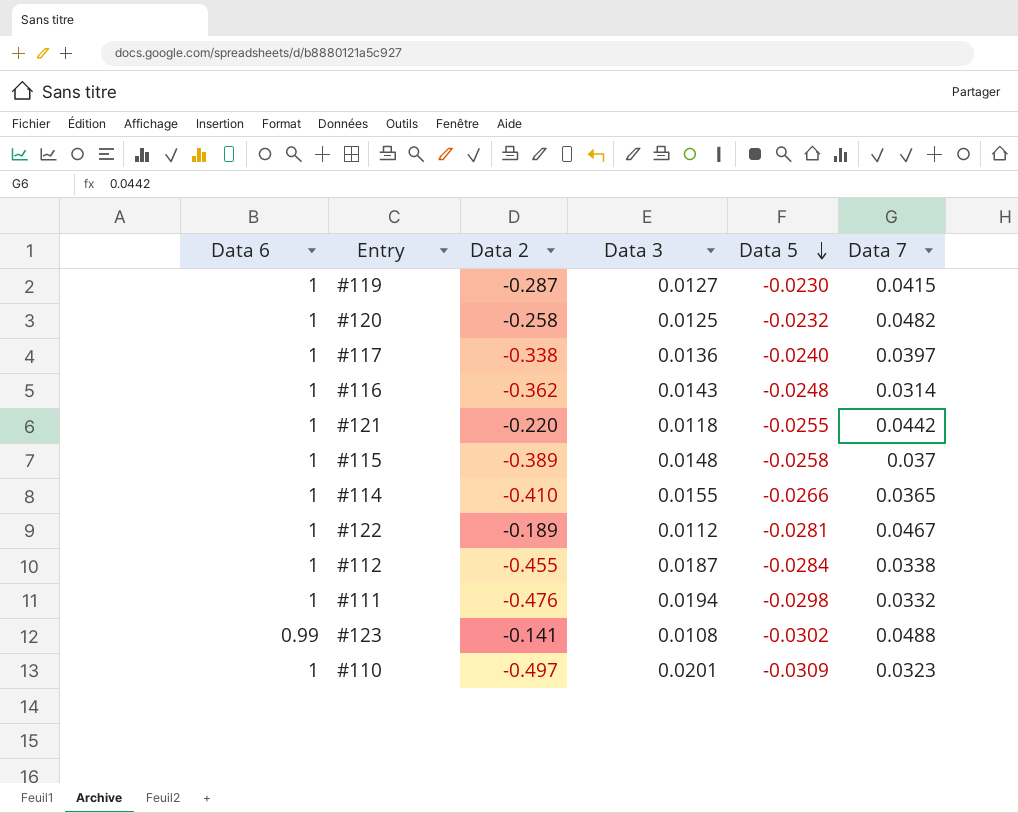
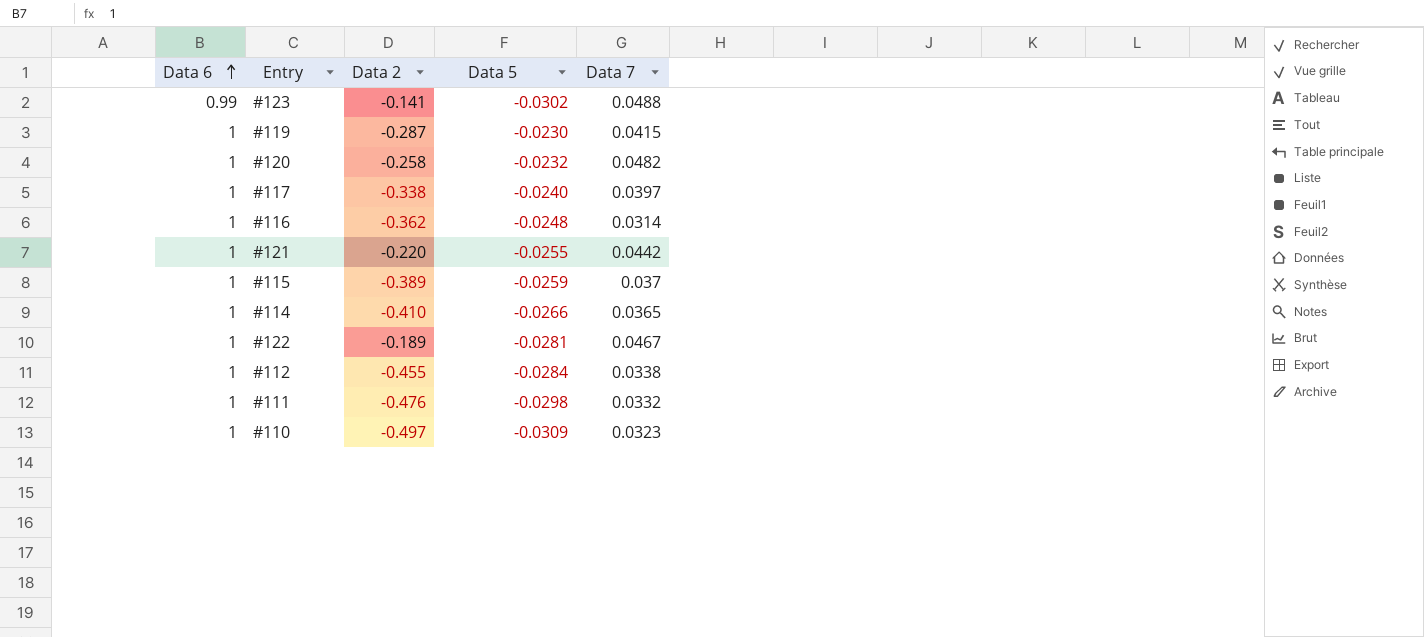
row order: Data 5 descending -> Data 6 ascending
column Data 3 | position: 4 -> none
#115 | Data 5: -0.0258 -> -0.0259

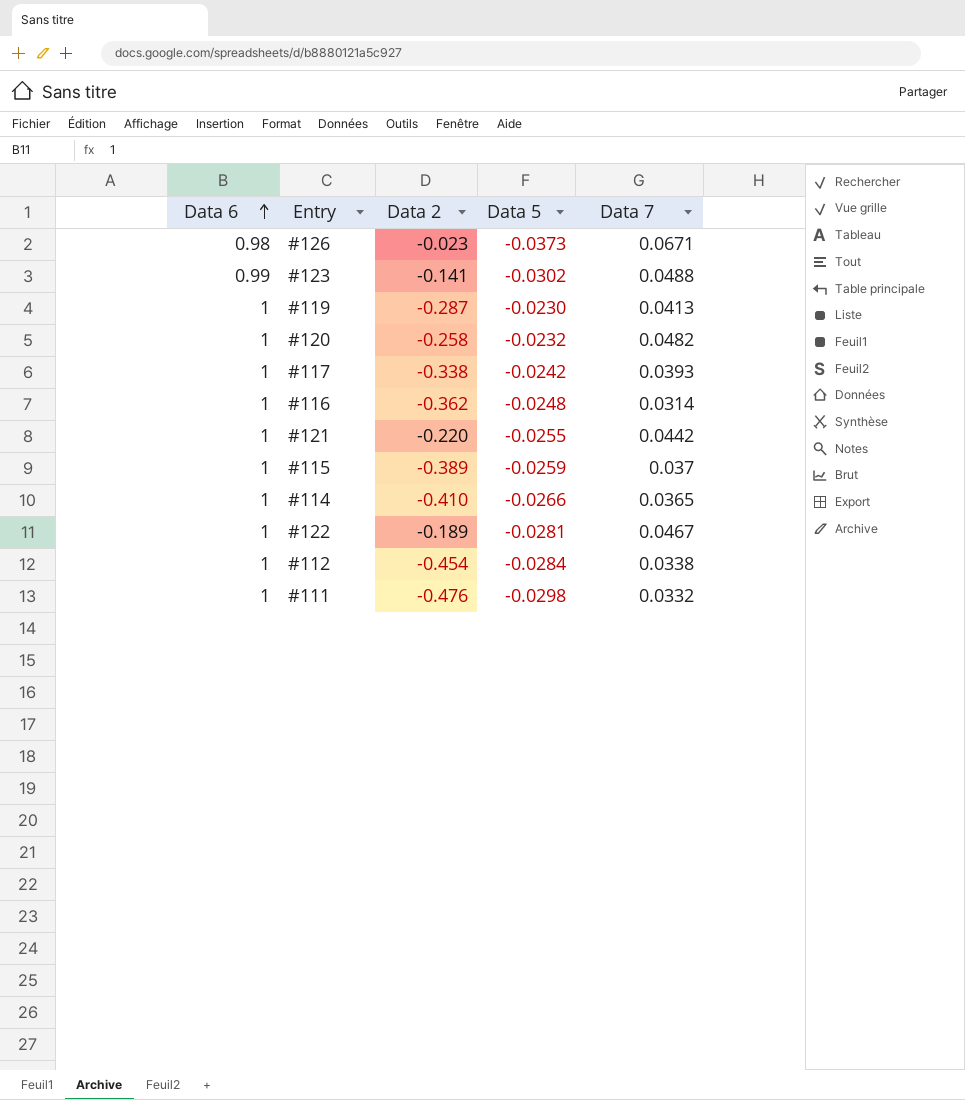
row #110: 1 | -0.497 | -0.0309 | 0.0323 -> none
row #126: none -> 0.98 | -0.023 | -0.0373 | 0.0671
#119 | Data 7: 0.0415 -> 0.0413
#117 | Data 5: -0.0240 -> -0.0242
#117 | Data 7: 0.0397 -> 0.0393
#112 | Data 2: -0.455 -> -0.454

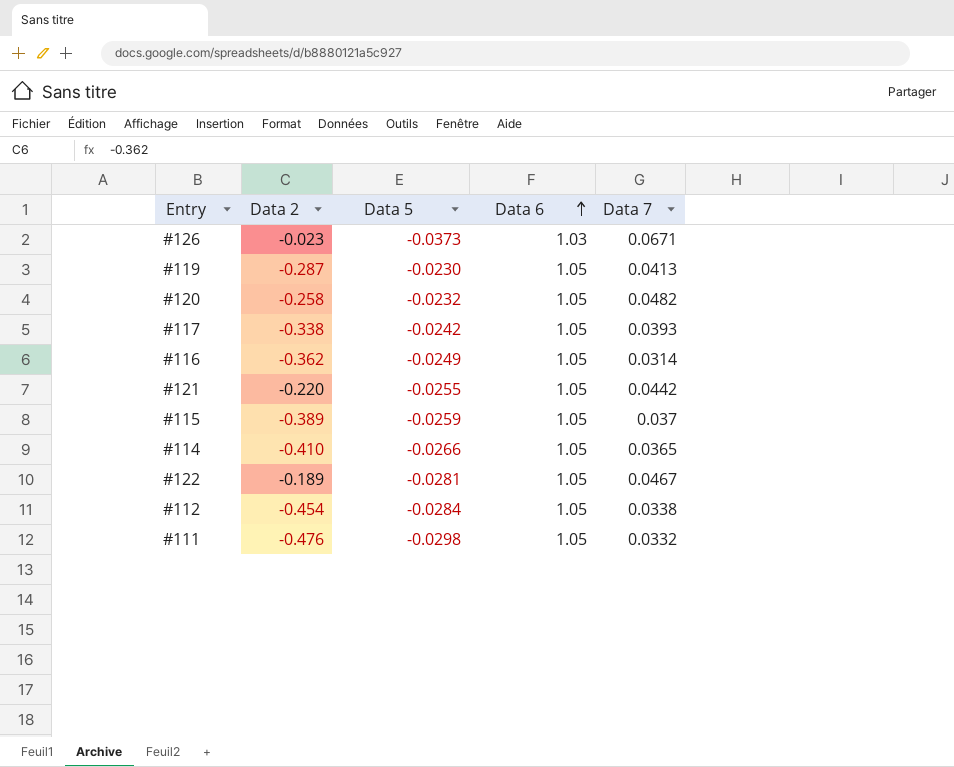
column Data 6 | position: 1 -> 4
row #123: 0.99 | -0.141 | -0.0302 | 0.0488 -> none
#126 | Data 6: 0.98 -> 1.03
#119 | Data 6: 1 -> 1.05
#120 | Data 6: 1 -> 1.05
#117 | Data 6: 1 -> 1.05
#116 | Data 5: -0.0248 -> -0.0249
#116 | Data 6: 1 -> 1.05
#121 | Data 6: 1 -> 1.05
#115 | Data 6: 1 -> 1.05
#114 | Data 6: 1 -> 1.05
#122 | Data 6: 1 -> 1.05
#112 | Data 6: 1 -> 1.05
#111 | Data 6: 1 -> 1.05

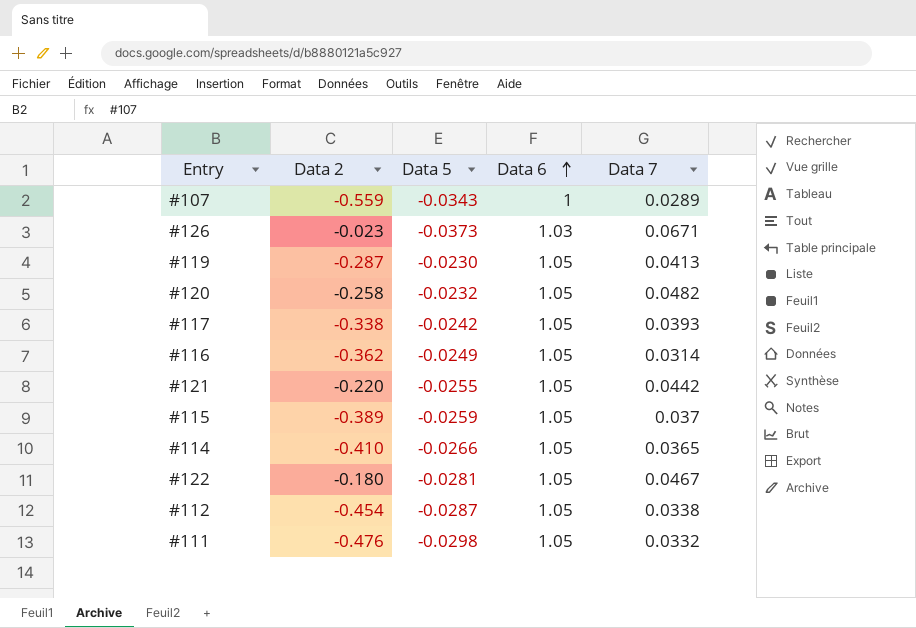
row #107: none -> -0.559 | -0.0343 | 1 | 0.0289
#122 | Data 2: -0.189 -> -0.180
#112 | Data 5: -0.0284 -> -0.0287

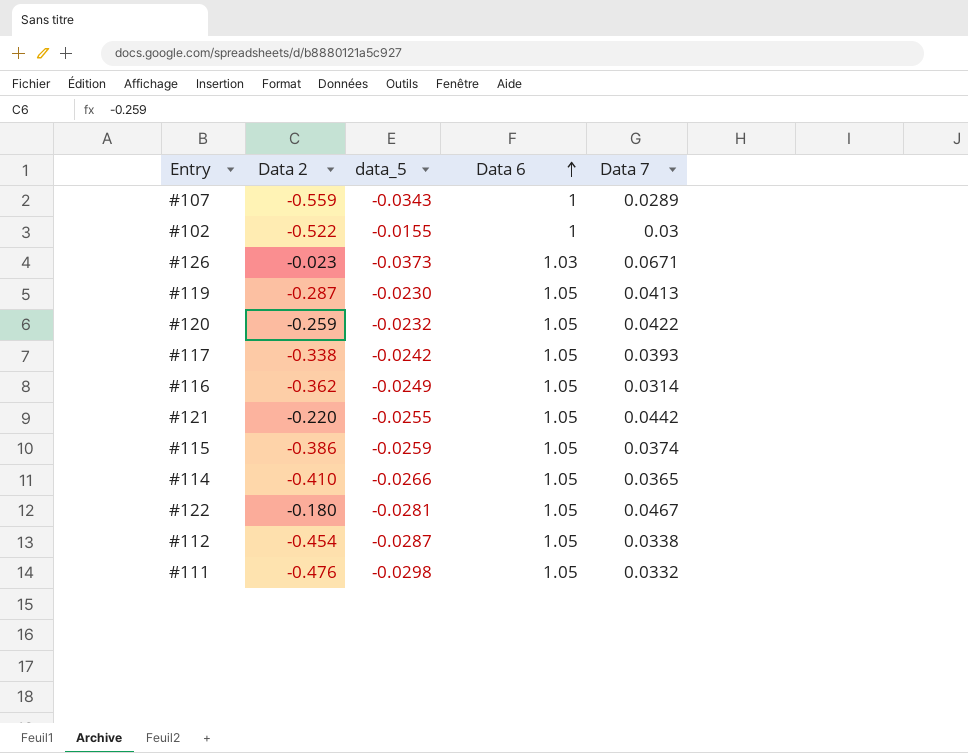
column name: Data 5 -> data_5
row #102: none -> -0.522 | -0.0155 | 1 | 0.03
#120 | Data 2: -0.258 -> -0.259
#120 | Data 7: 0.0482 -> 0.0422
#115 | Data 2: -0.389 -> -0.386
#115 | Data 7: 0.037 -> 0.0374

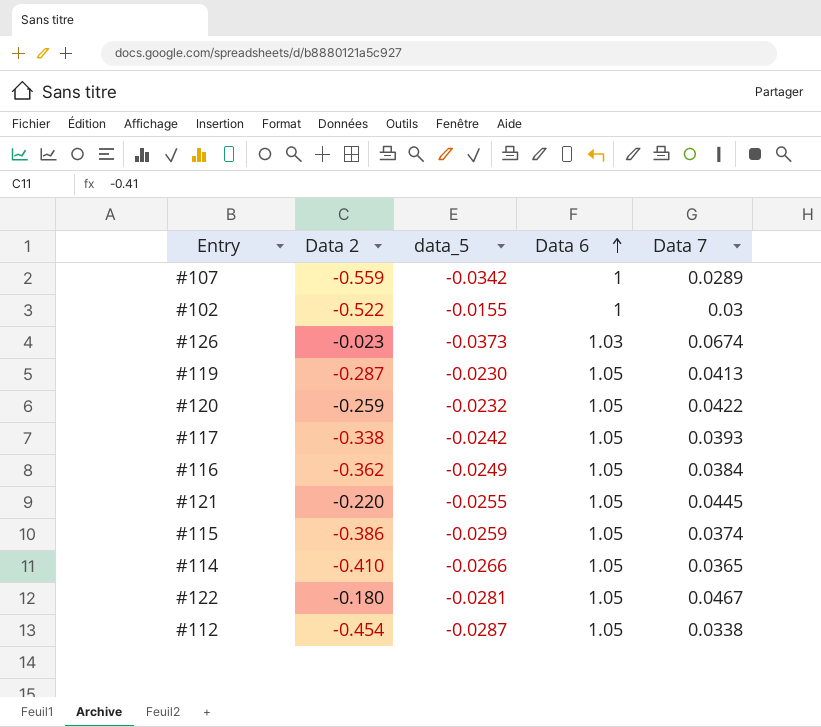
row #111: -0.476 | -0.0298 | 1.05 | 0.0332 -> none
#107 | data_5: -0.0343 -> -0.0342
#126 | Data 7: 0.0671 -> 0.0674
#116 | Data 7: 0.0314 -> 0.0384
#121 | Data 7: 0.0442 -> 0.0445

